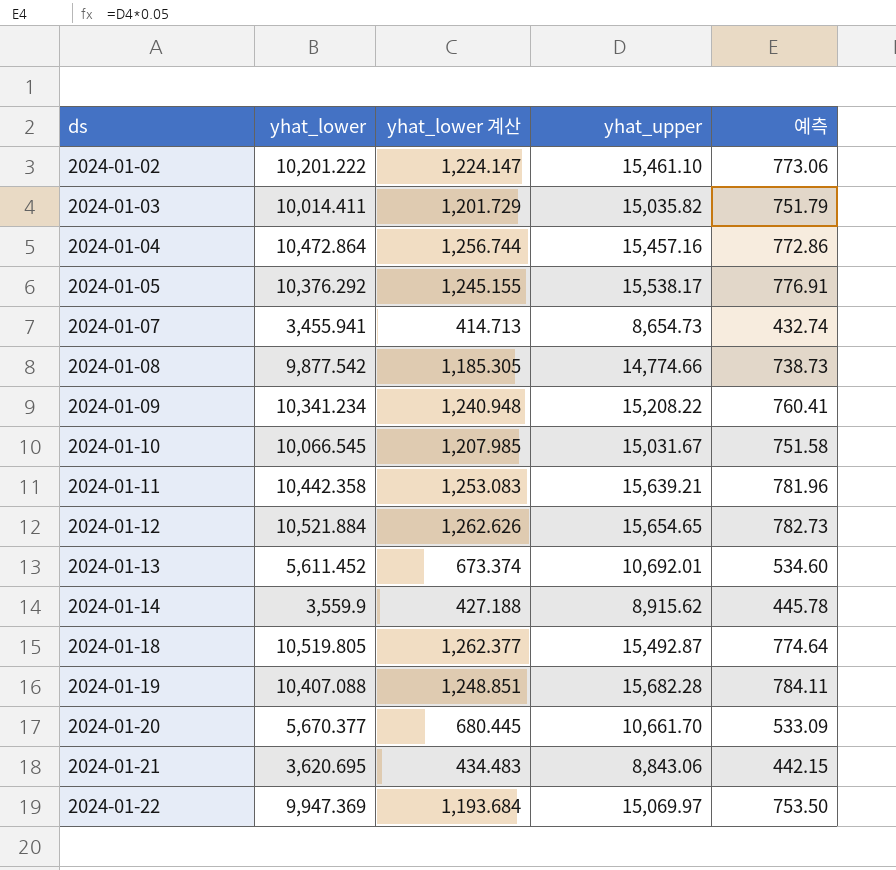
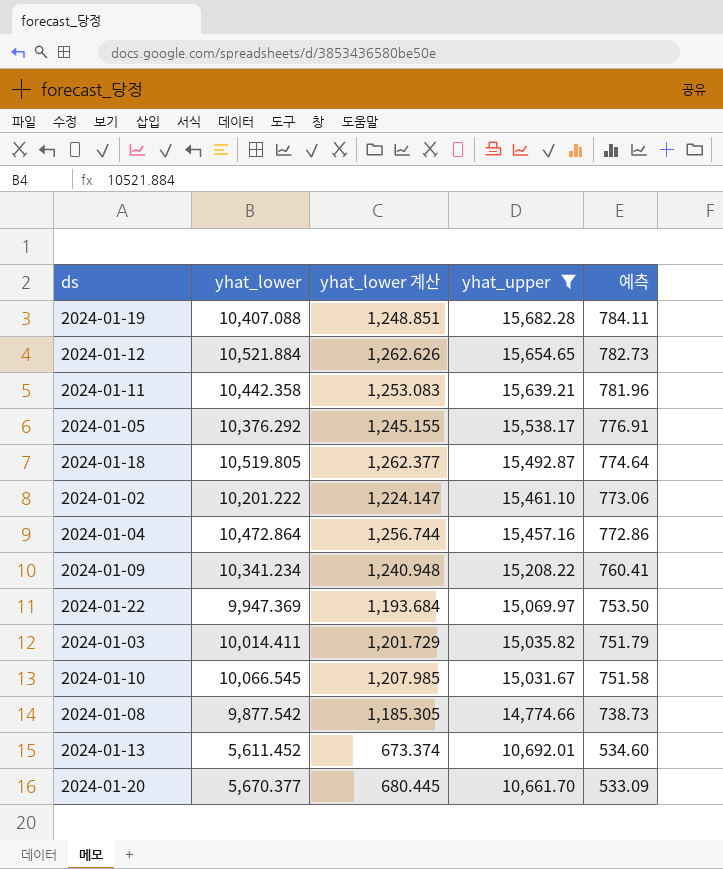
filter: none -> yhat_upper >= 10,661.70
row order: ds ascending -> yhat_upper descending

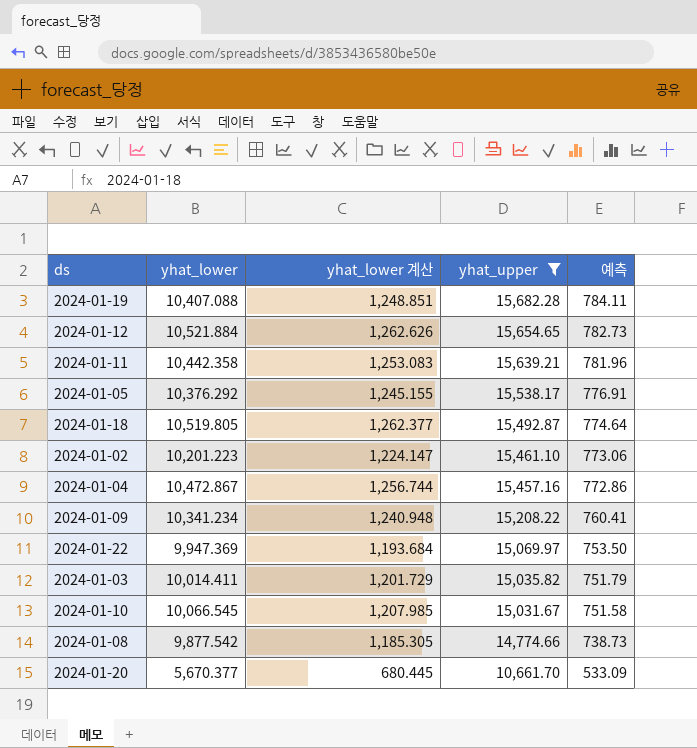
row 2024-01-13: 5,611.452 | 673.374 | 10,692.01 | 534.60 -> none
2024-01-02 | yhat_lower: 10,201.222 -> 10,201.223
2024-01-04 | yhat_lower: 10,472.864 -> 10,472.867

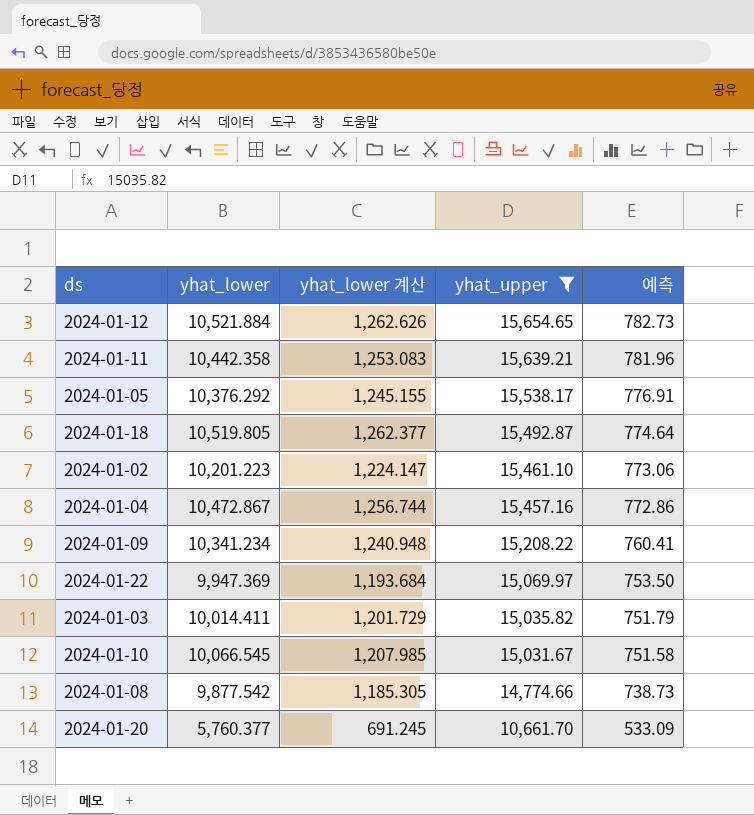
row 2024-01-19: 10,407.088 | 1,248.851 | 15,682.28 | 784.11 -> none
2024-01-20 | yhat_lower: 5,670.377 -> 5,760.377
2024-01-20 | yhat_lower 계산: 680.445 -> 691.245

